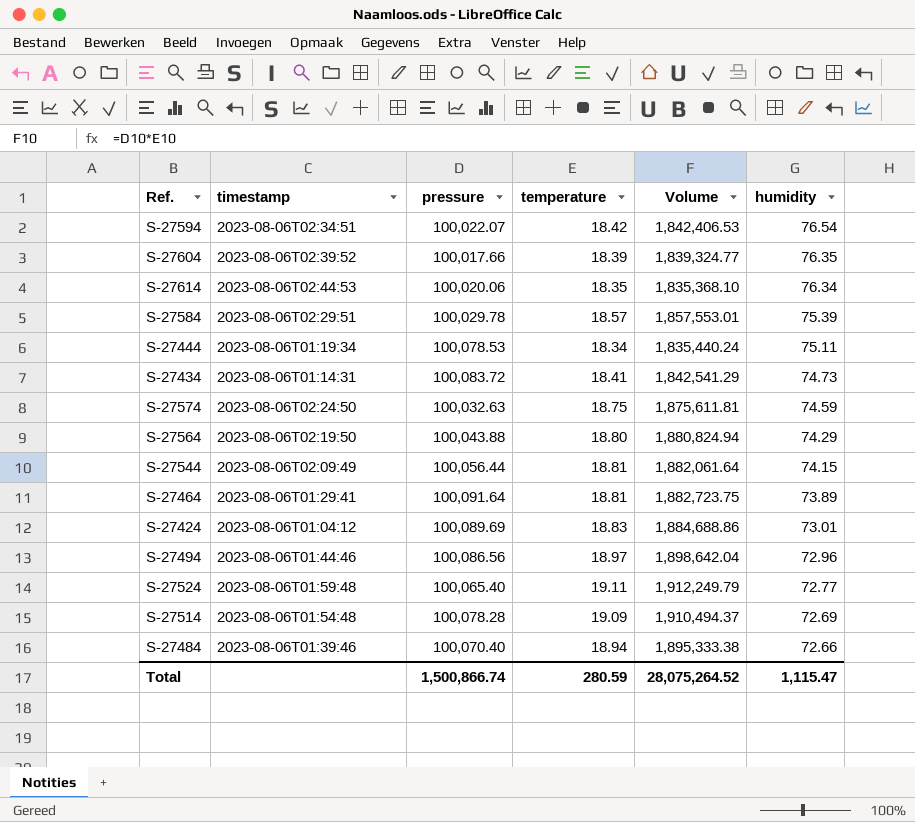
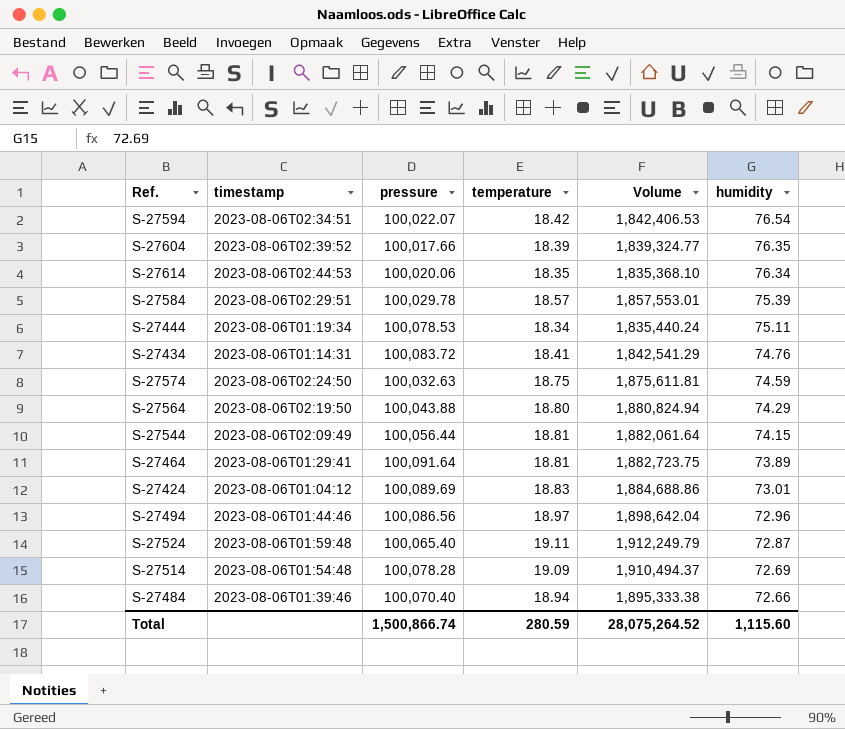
S-27434 | humidity: 74.73 -> 74.76
S-27524 | humidity: 72.77 -> 72.87
Total | humidity: 1,115.47 -> 1,115.60

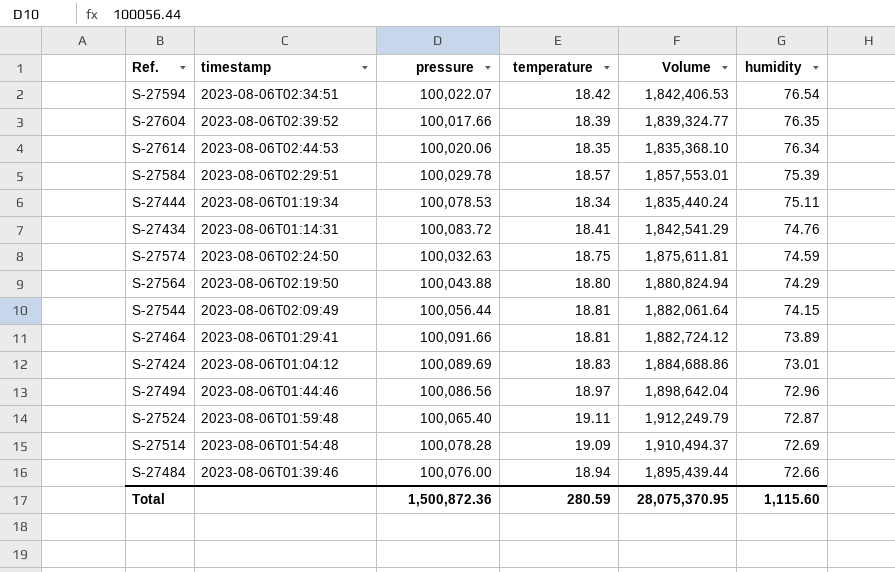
S-27464 | pressure: 100,091.64 -> 100,091.66
S-27464 | Volume: 1,882,723.75 -> 1,882,724.12
S-27484 | pressure: 100,070.40 -> 100,076.00
S-27484 | Volume: 1,895,333.38 -> 1,895,439.44
Total | pressure: 1,500,866.74 -> 1,500,872.36
Total | Volume: 28,075,264.52 -> 28,075,370.95

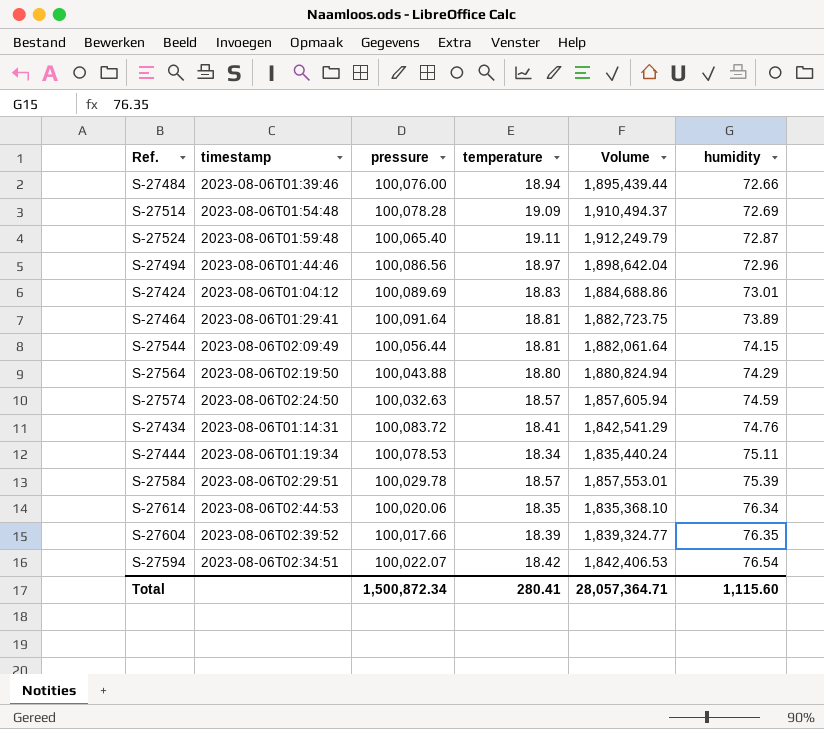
row order: humidity descending -> humidity ascending
S-27464 | pressure: 100,091.66 -> 100,091.64
S-27464 | Volume: 1,882,724.12 -> 1,882,723.75
S-27574 | temperature: 18.75 -> 18.57
S-27574 | Volume: 1,875,611.81 -> 1,857,605.94
Total | pressure: 1,500,872.36 -> 1,500,872.34
Total | temperature: 280.59 -> 280.41
Total | Volume: 28,075,370.95 -> 28,057,364.71

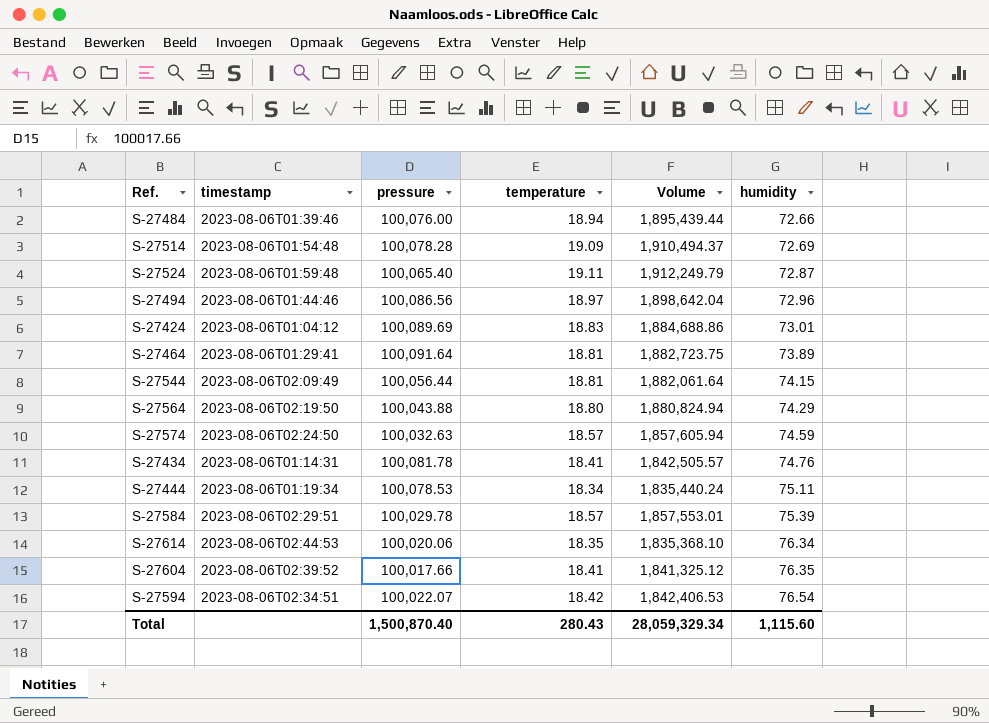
S-27434 | pressure: 100,083.72 -> 100,081.78
S-27434 | Volume: 1,842,541.29 -> 1,842,505.57
S-27604 | temperature: 18.39 -> 18.41
S-27604 | Volume: 1,839,324.77 -> 1,841,325.12
Total | pressure: 1,500,872.34 -> 1,500,870.40
Total | temperature: 280.41 -> 280.43
Total | Volume: 28,057,364.71 -> 28,059,329.34

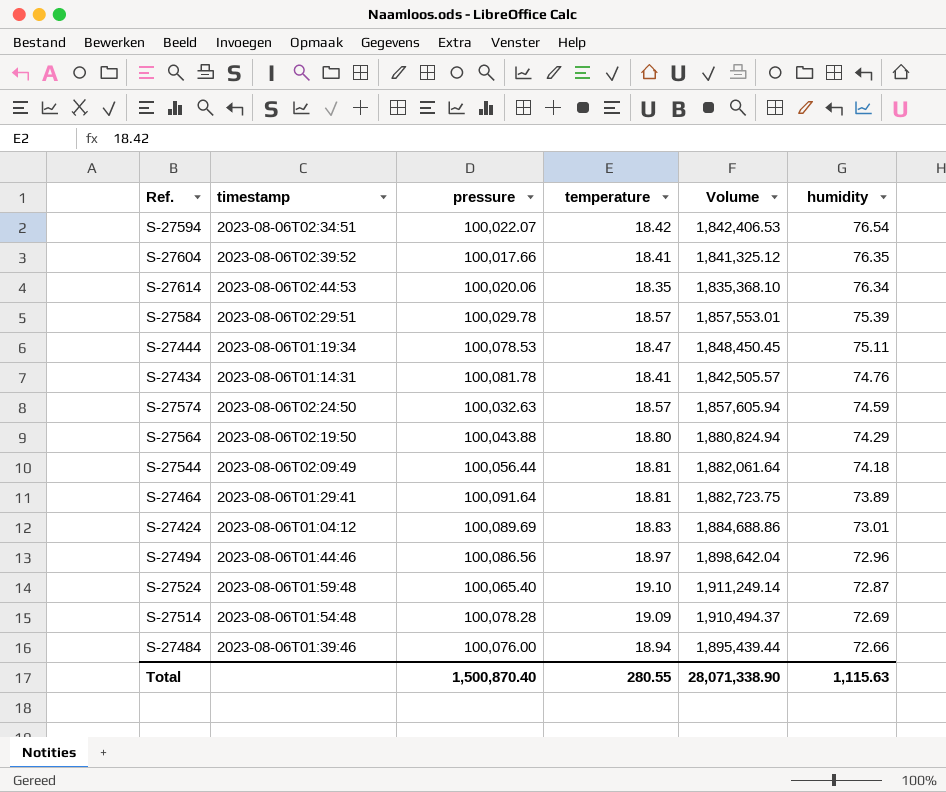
row order: humidity ascending -> humidity descending
S-27444 | temperature: 18.34 -> 18.47
S-27444 | Volume: 1,835,440.24 -> 1,848,450.45
S-27544 | humidity: 74.15 -> 74.18
S-27524 | temperature: 19.11 -> 19.10
S-27524 | Volume: 1,912,249.79 -> 1,911,249.14
Total | temperature: 280.43 -> 280.55
Total | Volume: 28,059,329.34 -> 28,071,338.90
Total | humidity: 1,115.60 -> 1,115.63

